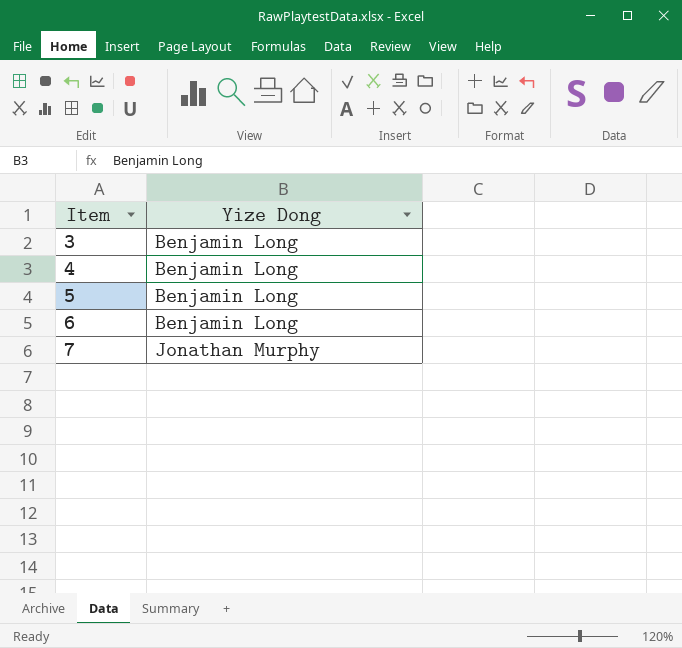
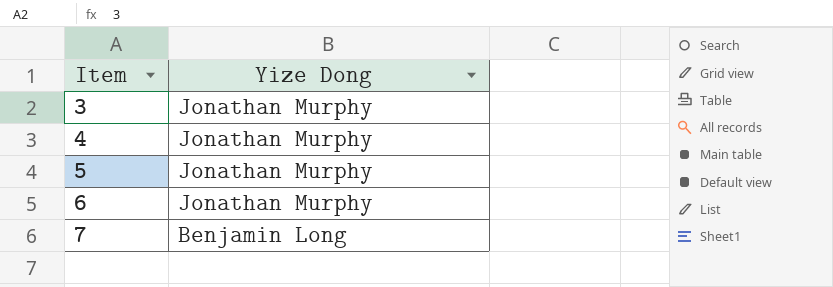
3 | Yize Dong: Benjamin Long -> Jonathan Murphy
4 | Yize Dong: Benjamin Long -> Jonathan Murphy
5 | Yize Dong: Benjamin Long -> Jonathan Murphy
6 | Yize Dong: Benjamin Long -> Jonathan Murphy
7 | Yize Dong: Jonathan Murphy -> Benjamin Long

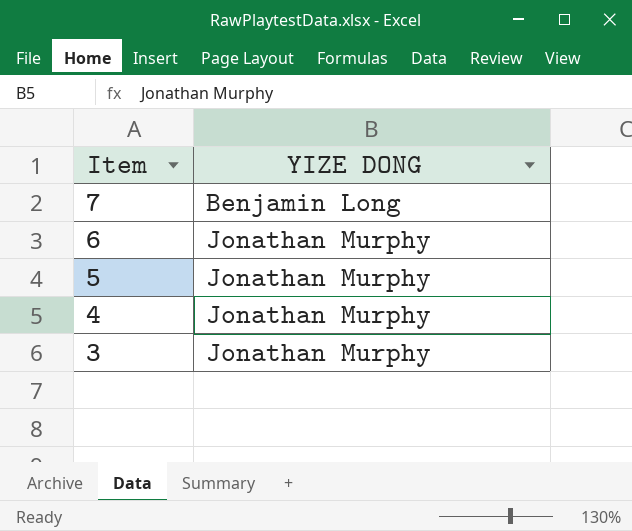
row order: Item ascending -> Item descending
column name: Yize Dong -> YIZE DONG

